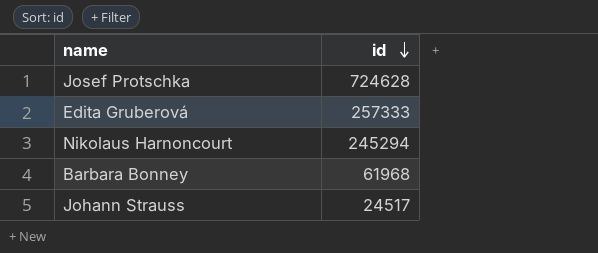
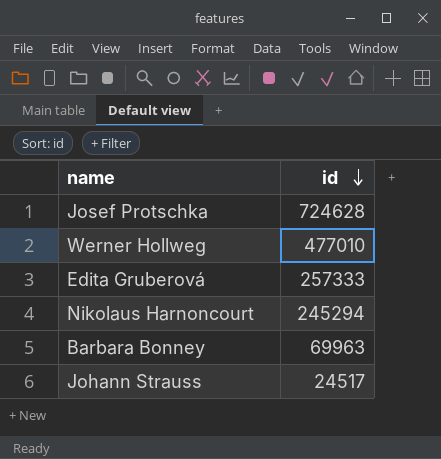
row Werner Hollweg: none -> 477010
Barbara Bonney | id: 61968 -> 69963

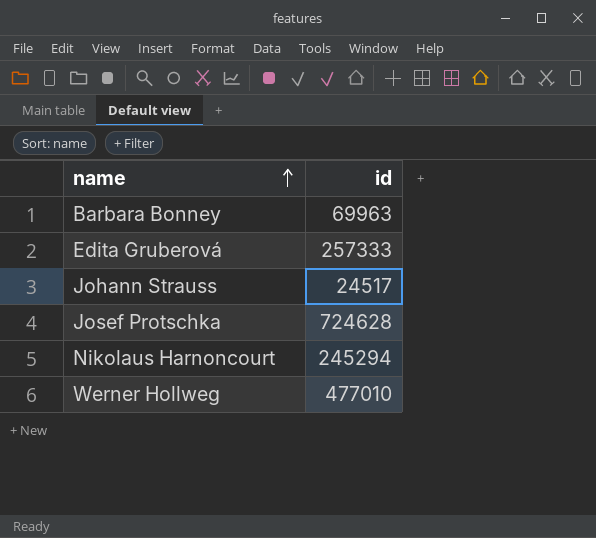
row order: id descending -> name ascending

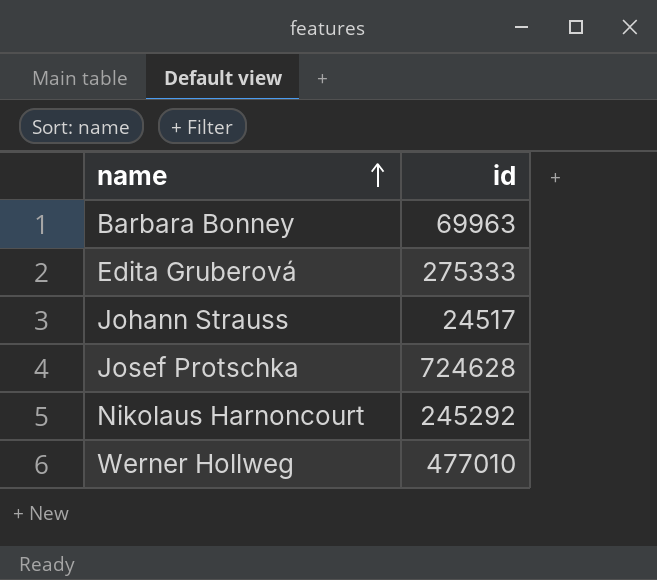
Edita Gruberová | id: 257333 -> 275333
Nikolaus Harnoncourt | id: 245294 -> 245292

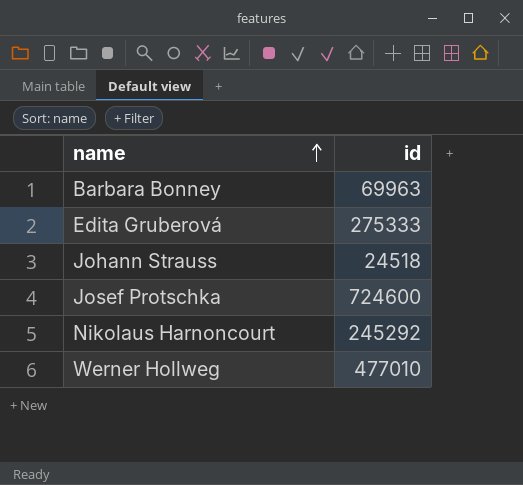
Johann Strauss | id: 24517 -> 24518
Josef Protschka | id: 724628 -> 724600

